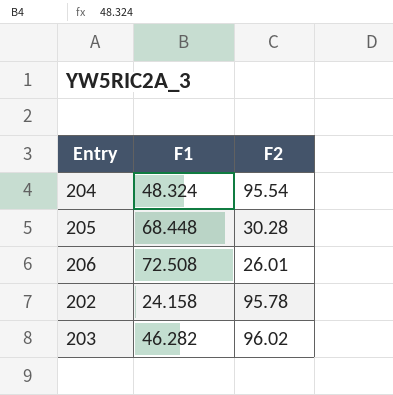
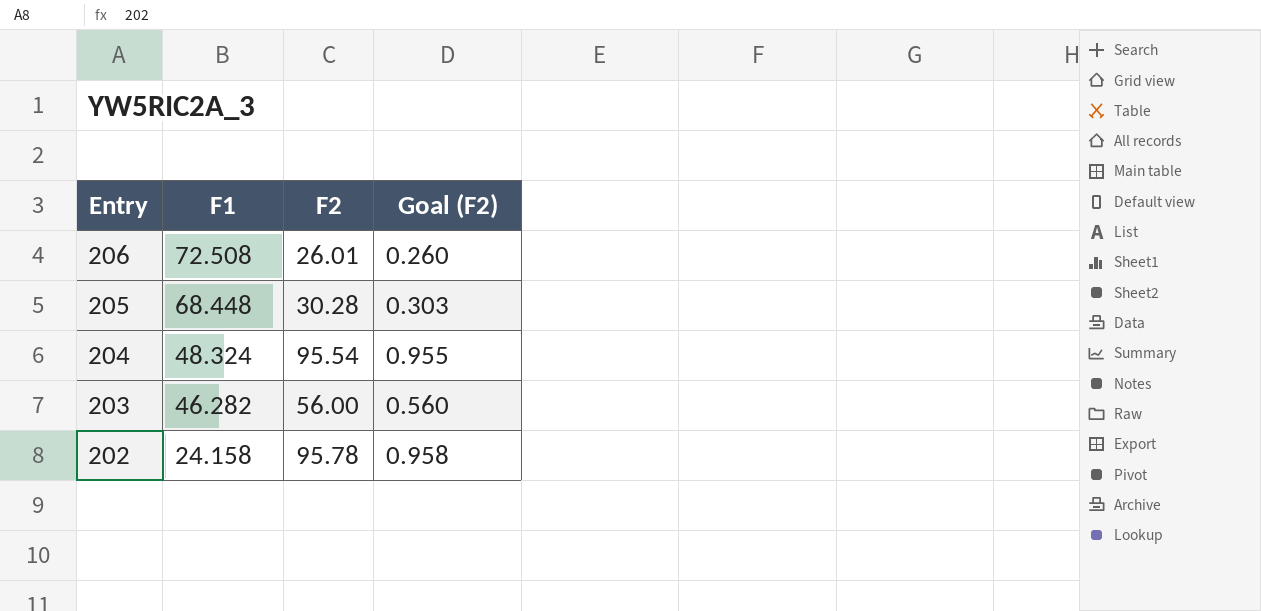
row order: none -> Entry descending
column Goal (F2) | formula: none -> [F2] * 0.01
203 | F2: 96.02 -> 56.00

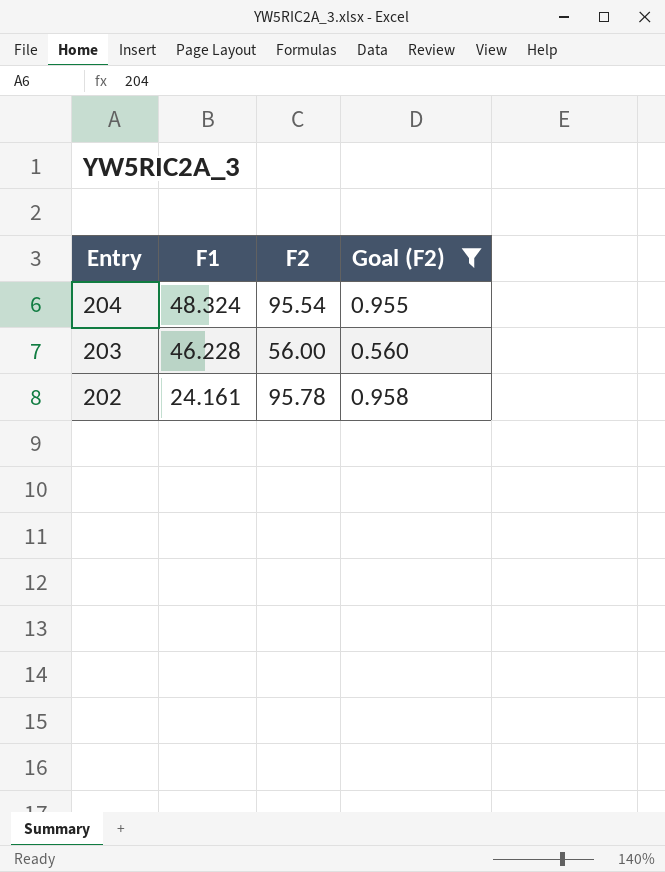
filter: none -> Goal (F2) >= 0.560
203 | F1: 46.282 -> 46.228
202 | F1: 24.158 -> 24.161

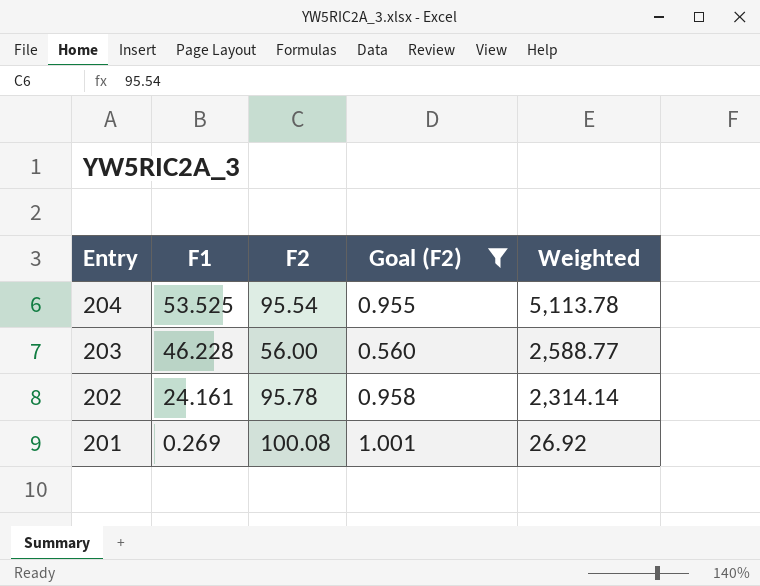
column Weighted | formula: none -> [F1] * [F2]
204 | F1: 48.324 -> 53.525
row 201: none -> 0.269 | 100.08 | 1.001 | 26.92

